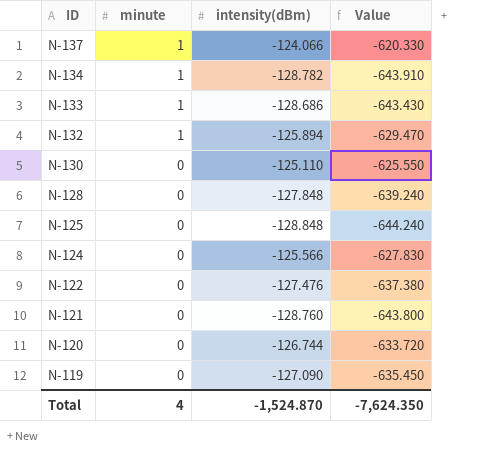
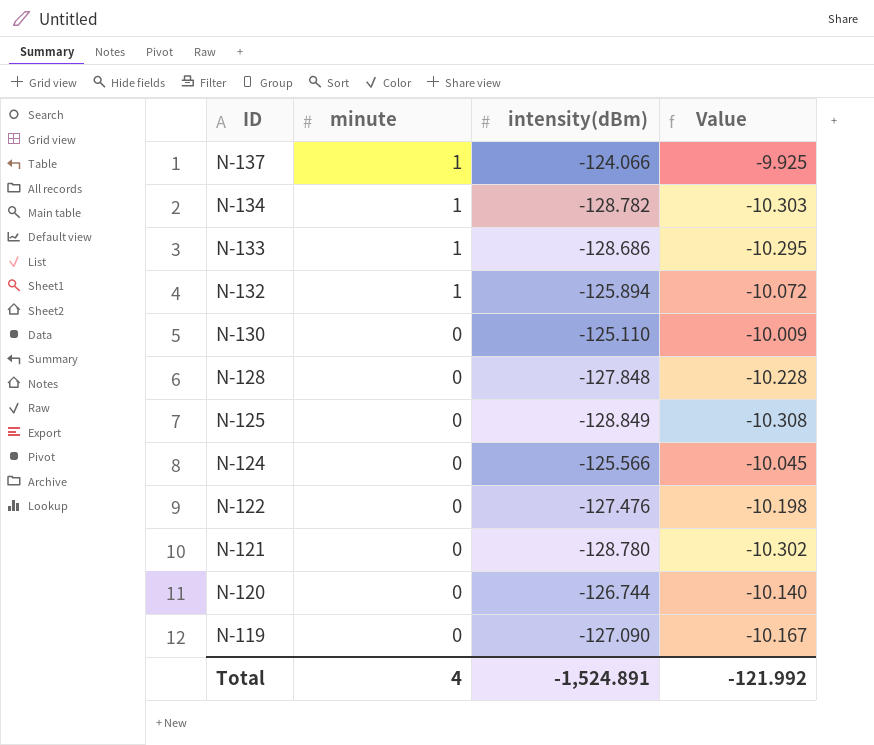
column Value | formula: [intensity(dBm)] * 5 -> [intensity(dBm)] * 0.08
N-125 | intensity(dBm): -128.848 -> -128.849
N-121 | intensity(dBm): -128.760 -> -128.780
Total | intensity(dBm): -1,524.870 -> -1,524.891
Total | Value: -7,624.350 -> -121.992

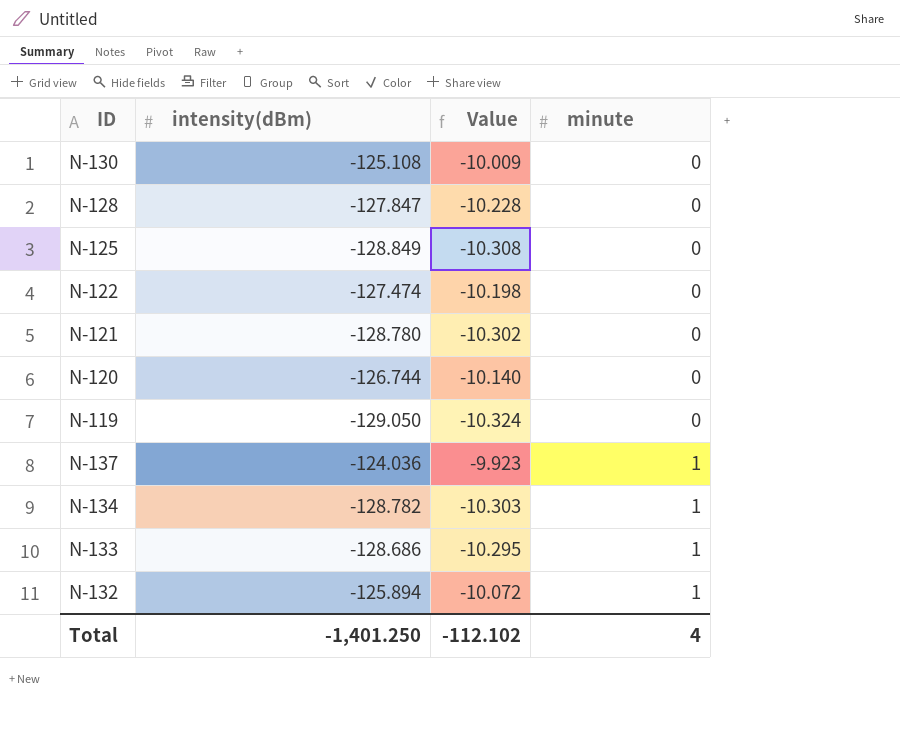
row order: ID descending -> minute ascending
column minute | position: 2 -> 4
row N-124: 0 | -125.566 | -10.045 -> none
N-130 | intensity(dBm): -125.110 -> -125.108
N-128 | intensity(dBm): -127.848 -> -127.847
N-122 | intensity(dBm): -127.476 -> -127.474
N-119 | intensity(dBm): -127.090 -> -129.050
N-119 | Value: -10.167 -> -10.324
N-137 | intensity(dBm): -124.066 -> -124.036
N-137 | Value: -9.925 -> -9.923
Total | intensity(dBm): -1,524.891 -> -1,401.250
Total | Value: -121.992 -> -112.102

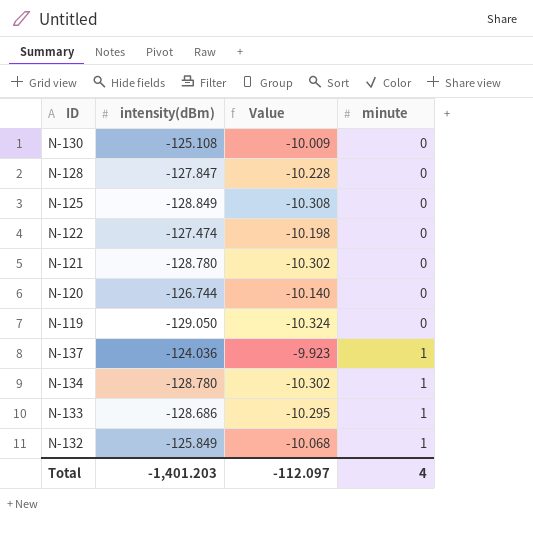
N-134 | intensity(dBm): -128.782 -> -128.780
N-134 | Value: -10.303 -> -10.302
N-132 | intensity(dBm): -125.894 -> -125.849
N-132 | Value: -10.072 -> -10.068
Total | intensity(dBm): -1,401.250 -> -1,401.203
Total | Value: -112.102 -> -112.097

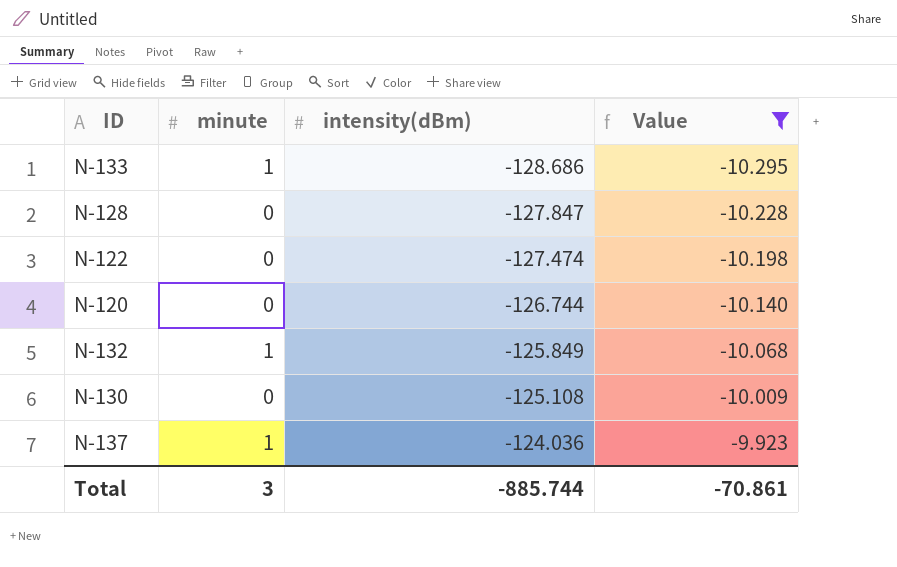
filter: none -> Value >= -10.295
row order: minute ascending -> intensity(dBm) ascending
column minute | position: 4 -> 2
Total | minute: 4 -> 3
Total | intensity(dBm): -1,401.203 -> -885.744
Total | Value: -112.097 -> -70.861

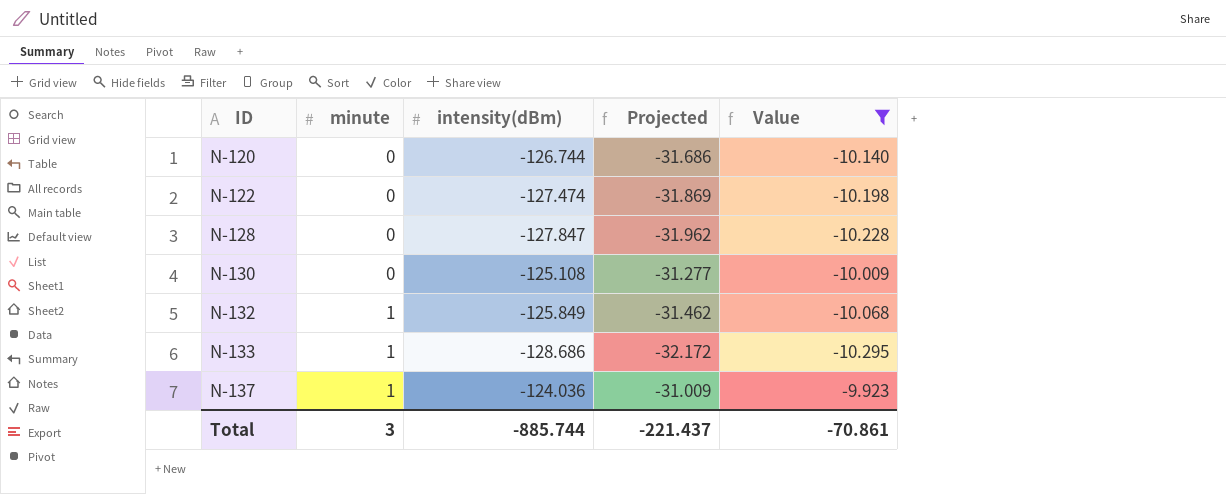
row order: intensity(dBm) ascending -> ID ascending
column Projected | formula: none -> [intensity(dBm)] * 0.25

